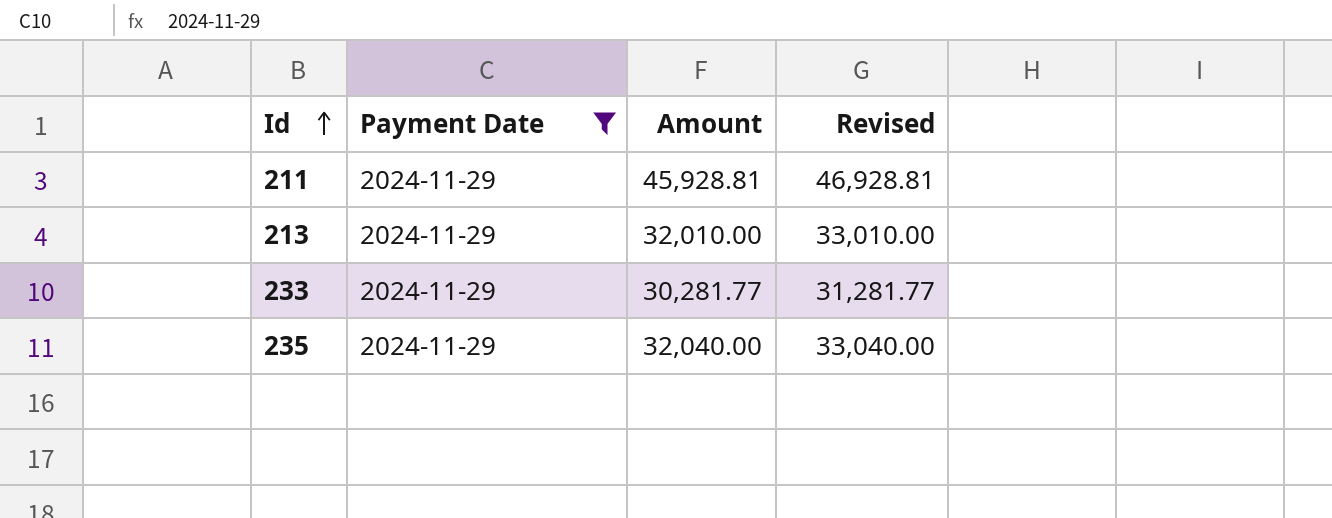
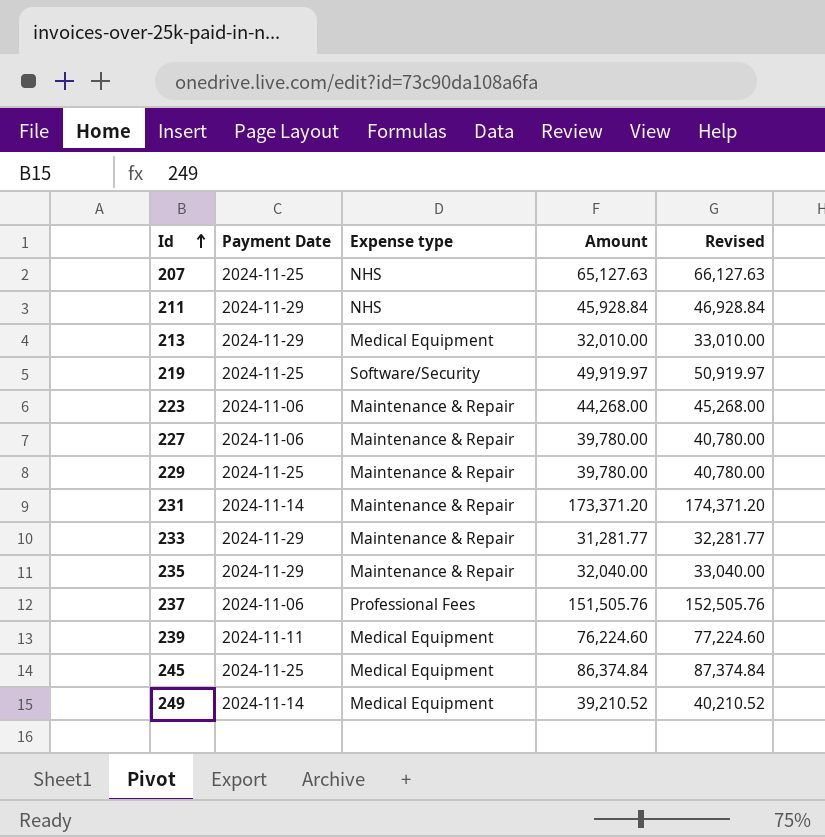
filter: Payment Date = 2024-11-29 -> none
column Expense type | position: none -> 3
211 | Amount: 45,928.81 -> 45,928.84
211 | Revised: 46,928.81 -> 46,928.84
233 | Amount: 30,281.77 -> 31,281.77
233 | Revised: 31,281.77 -> 32,281.77

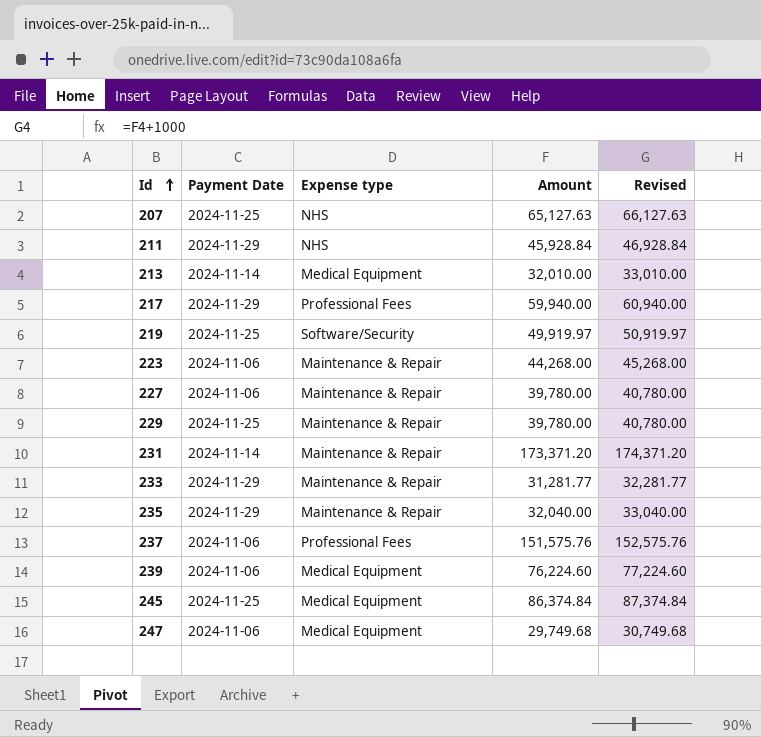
row 249: 2024-11-14 | Medical Equipment | 39,210.52 | 40,210.52 -> none
213 | Payment Date: 2024-11-29 -> 2024-11-14
row 217: none -> 2024-11-29 | Professional Fees | 59,940.00 | 60,940.00
237 | Amount: 151,505.76 -> 151,575.76
237 | Revised: 152,505.76 -> 152,575.76
239 | Payment Date: 2024-11-11 -> 2024-11-06
row 247: none -> 2024-11-06 | Medical Equipment | 29,749.68 | 30,749.68

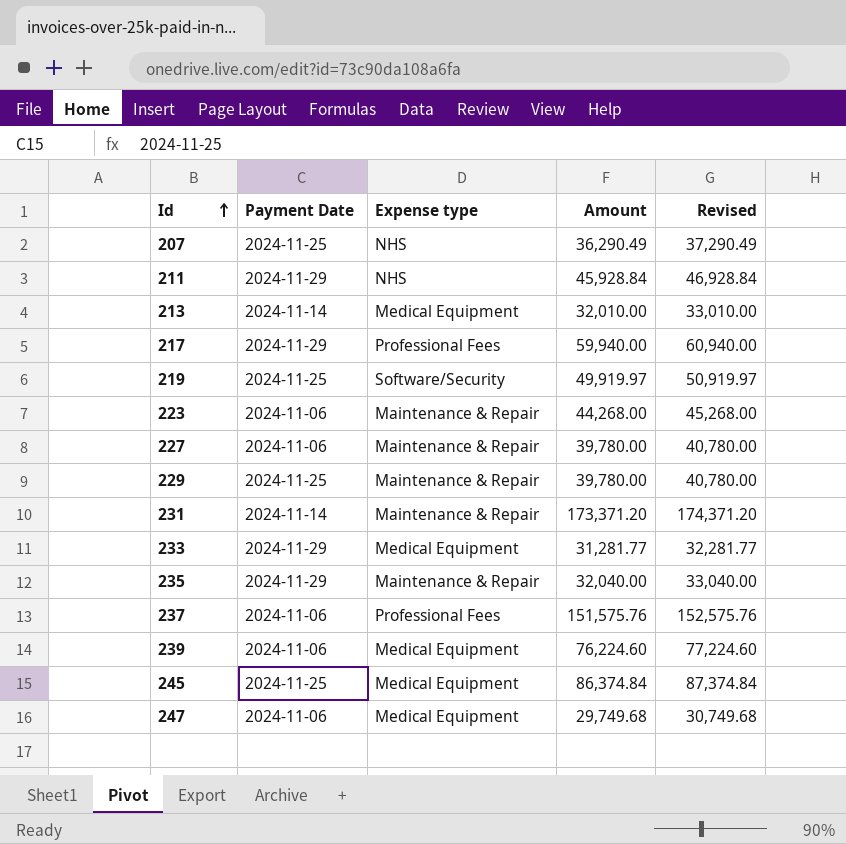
207 | Amount: 65,127.63 -> 36,290.49
207 | Revised: 66,127.63 -> 37,290.49
233 | Expense type: Maintenance & Repair -> Medical Equipment

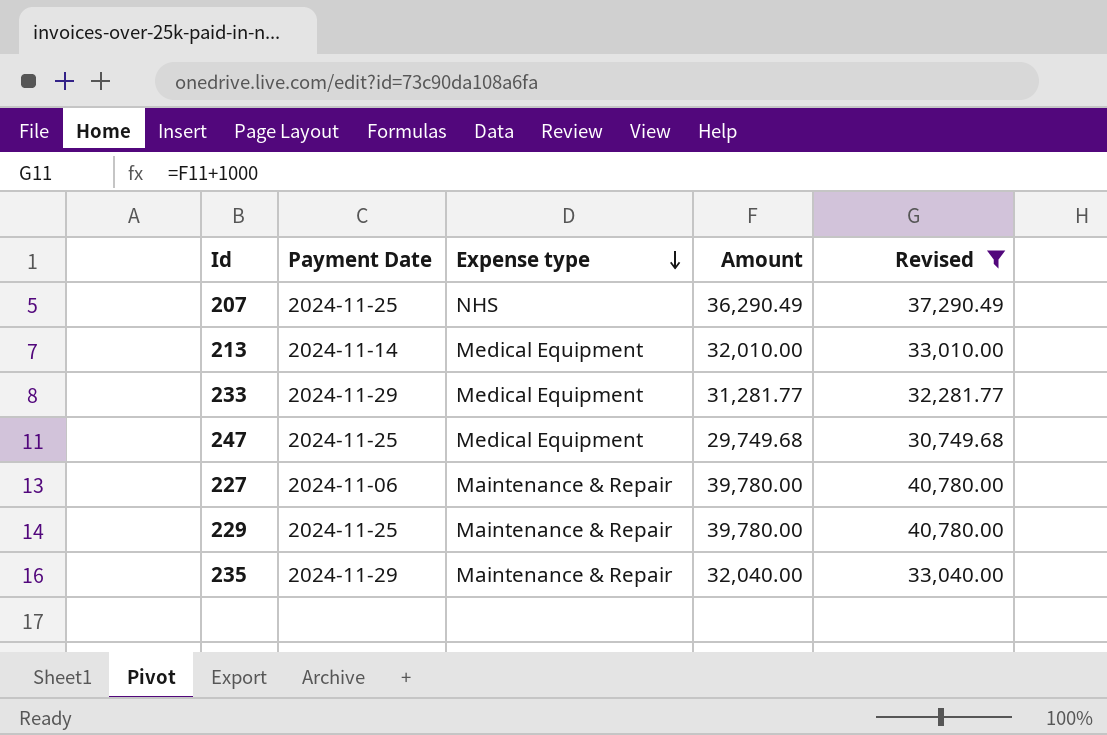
filter: none -> Revised <= 40,780.00
row order: Id ascending -> Expense type descending
247 | Payment Date: 2024-11-06 -> 2024-11-25

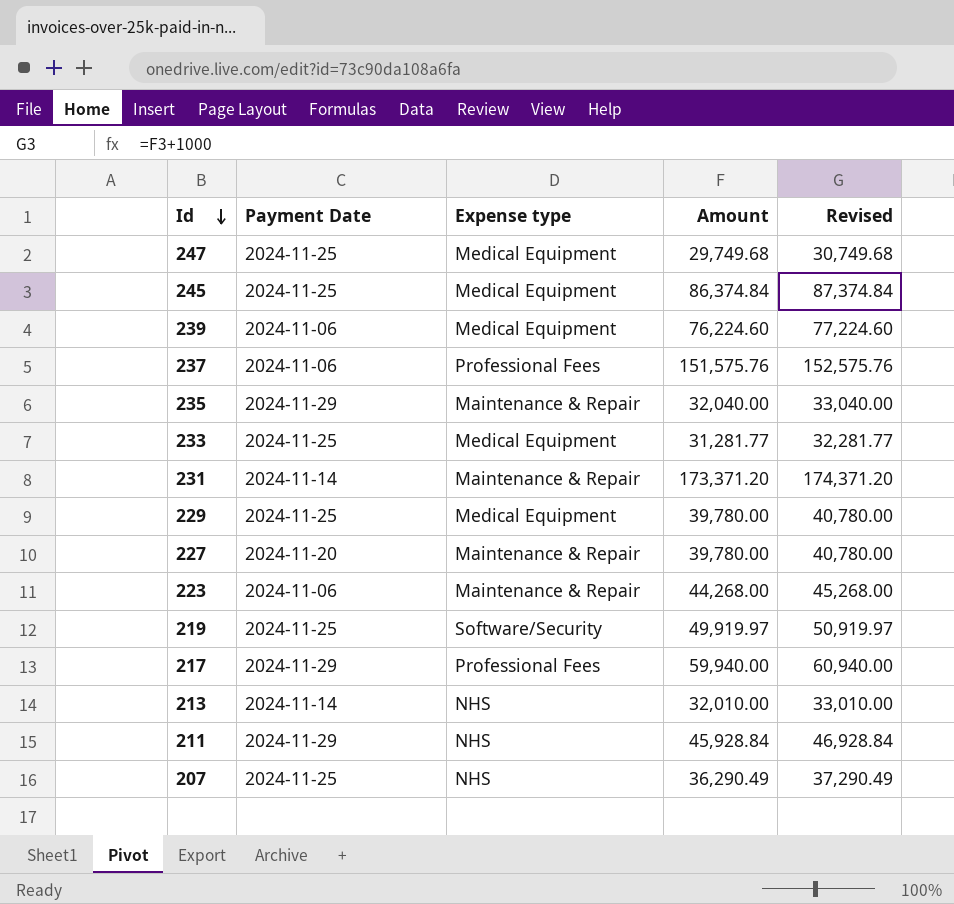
filter: Revised <= 40,780.00 -> none
row order: Expense type descending -> Id descending
233 | Payment Date: 2024-11-29 -> 2024-11-25
229 | Expense type: Maintenance & Repair -> Medical Equipment
227 | Payment Date: 2024-11-06 -> 2024-11-20
213 | Expense type: Medical Equipment -> NHS

